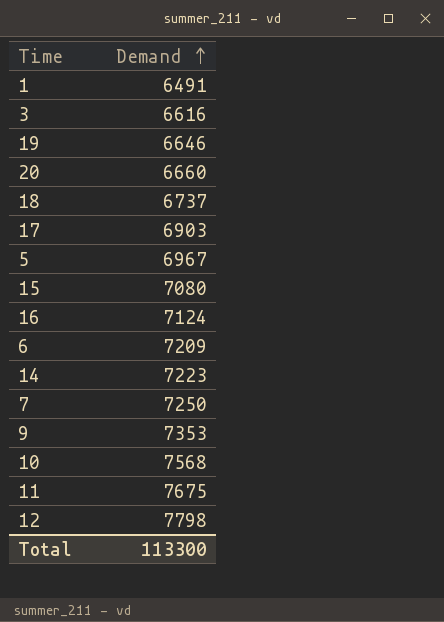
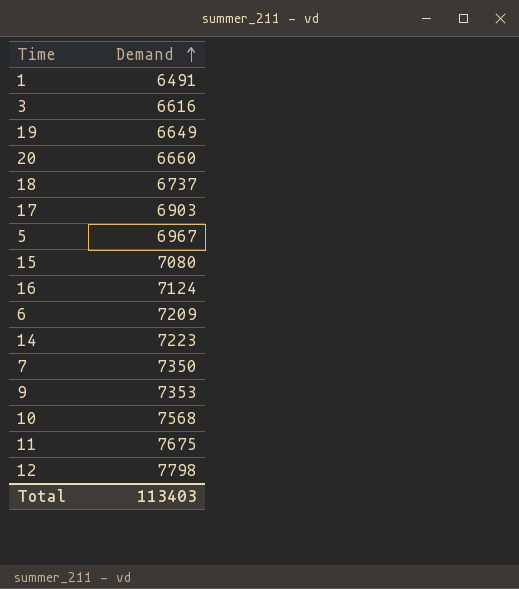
19 | Demand: 6646 -> 6649
7 | Demand: 7250 -> 7350
Total | Demand: 113300 -> 113403

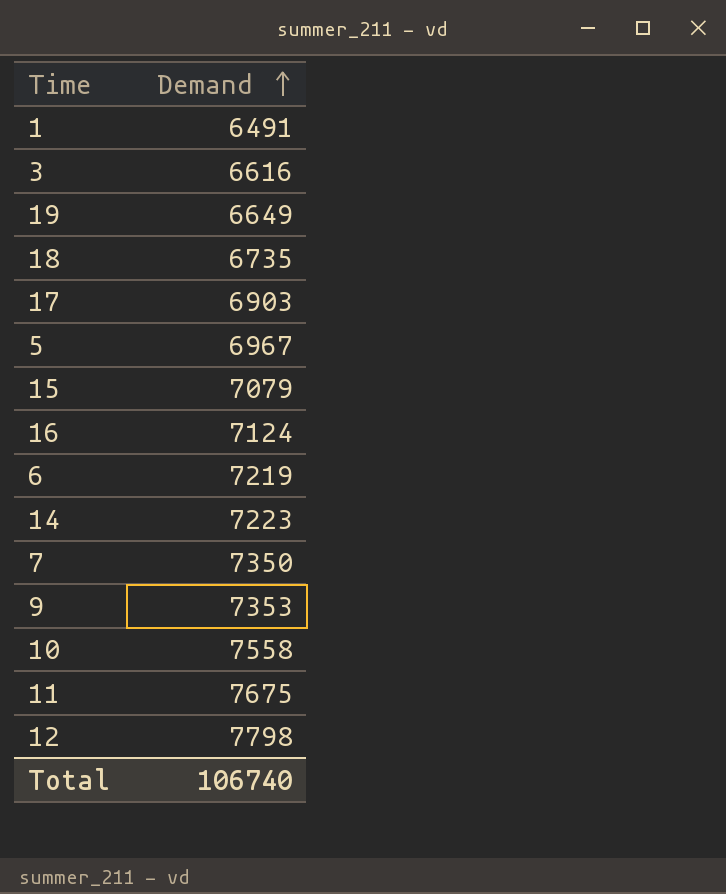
row 20: 6660 -> none
18 | Demand: 6737 -> 6735
15 | Demand: 7080 -> 7079
6 | Demand: 7209 -> 7219
10 | Demand: 7568 -> 7558
Total | Demand: 113403 -> 106740

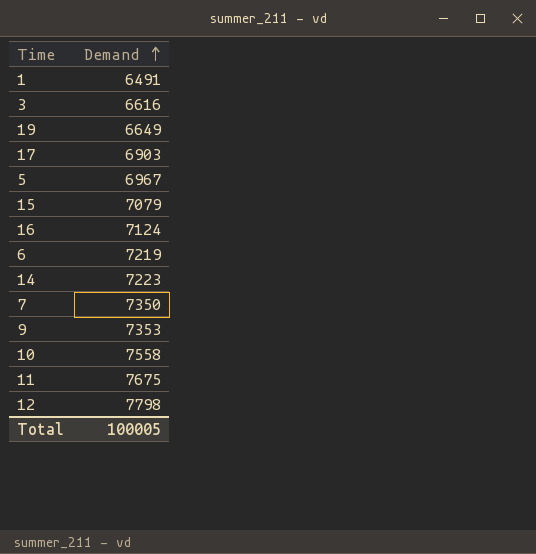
row 18: 6735 -> none
Total | Demand: 106740 -> 100005

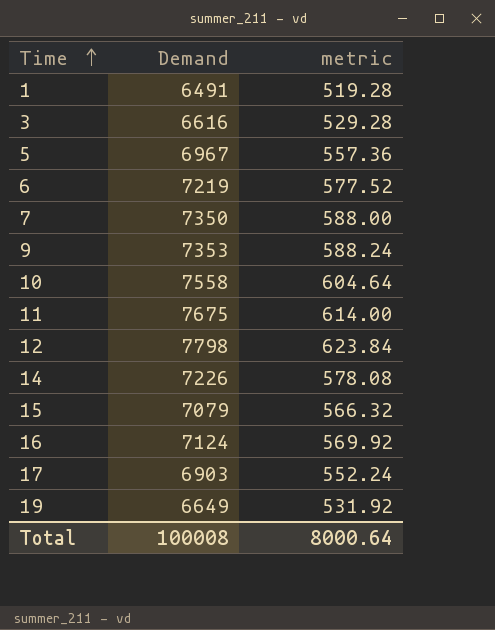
row order: Demand ascending -> Time ascending
column metric | formula: none -> [Demand] * 0.08
14 | Demand: 7223 -> 7226
Total | Demand: 100005 -> 100008

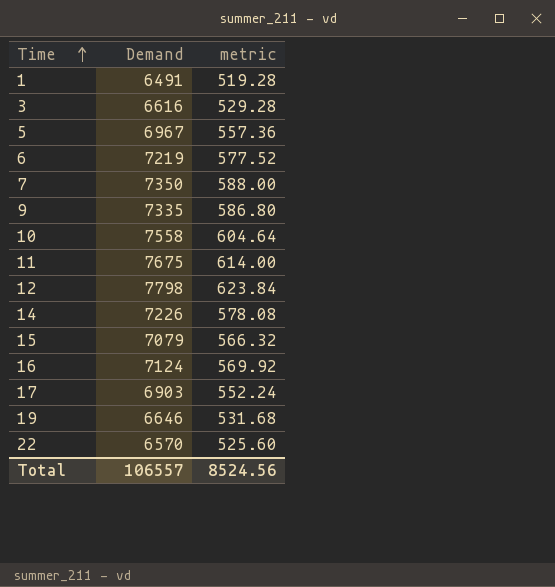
9 | Demand: 7353 -> 7335
9 | metric: 588.24 -> 586.80
19 | Demand: 6649 -> 6646
19 | metric: 531.92 -> 531.68
row 22: none -> 6570 | 525.60
Total | Demand: 100008 -> 106557
Total | metric: 8000.64 -> 8524.56

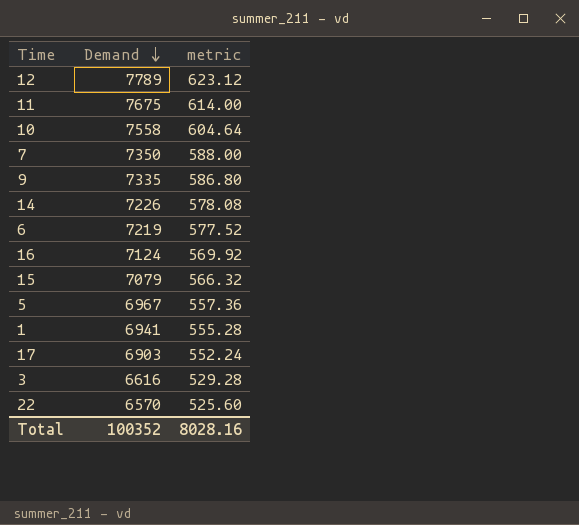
row order: Time ascending -> Demand descending
row 19: 6646 | 531.68 -> none
12 | Demand: 7798 -> 7789
12 | metric: 623.84 -> 623.12
1 | Demand: 6491 -> 6941
1 | metric: 519.28 -> 555.28
Total | Demand: 106557 -> 100352
Total | metric: 8524.56 -> 8028.16

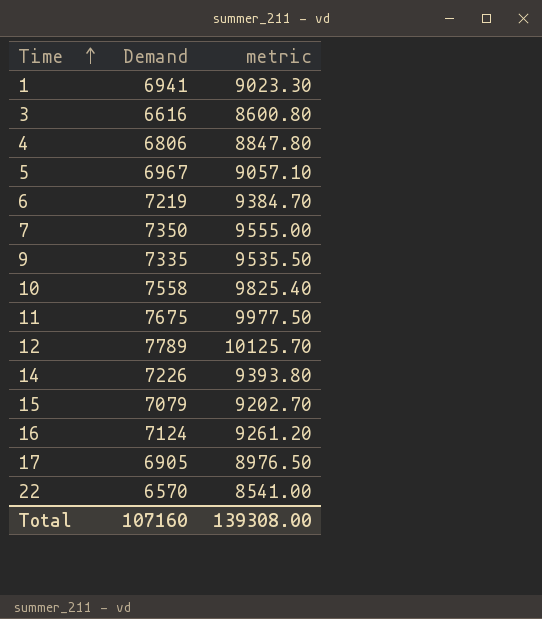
row order: Demand descending -> Time ascending
column metric | formula: [Demand] * 0.08 -> [Demand] * 1.3
row 4: none -> 6806 | 8847.80
17 | Demand: 6903 -> 6905
Total | Demand: 100352 -> 107160
Total | metric: 8028.16 -> 139308.00

